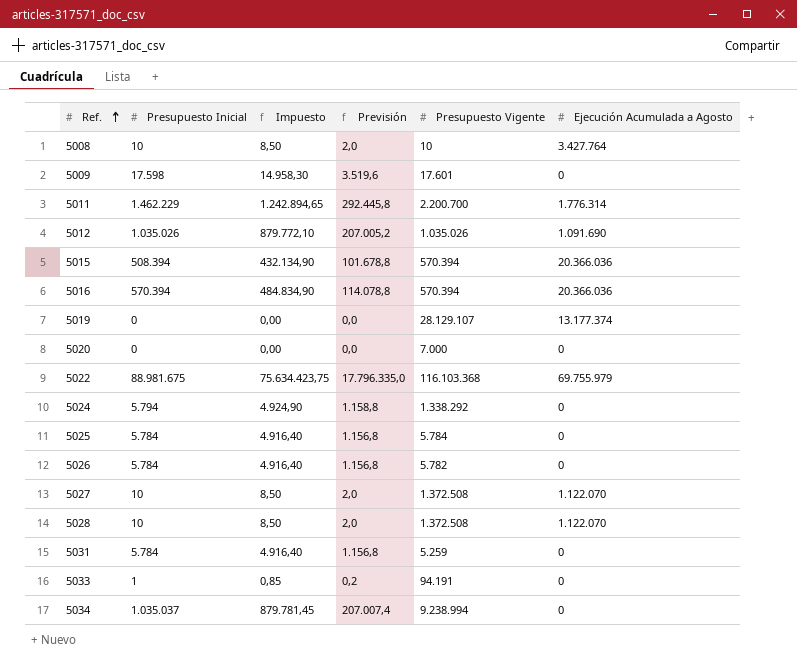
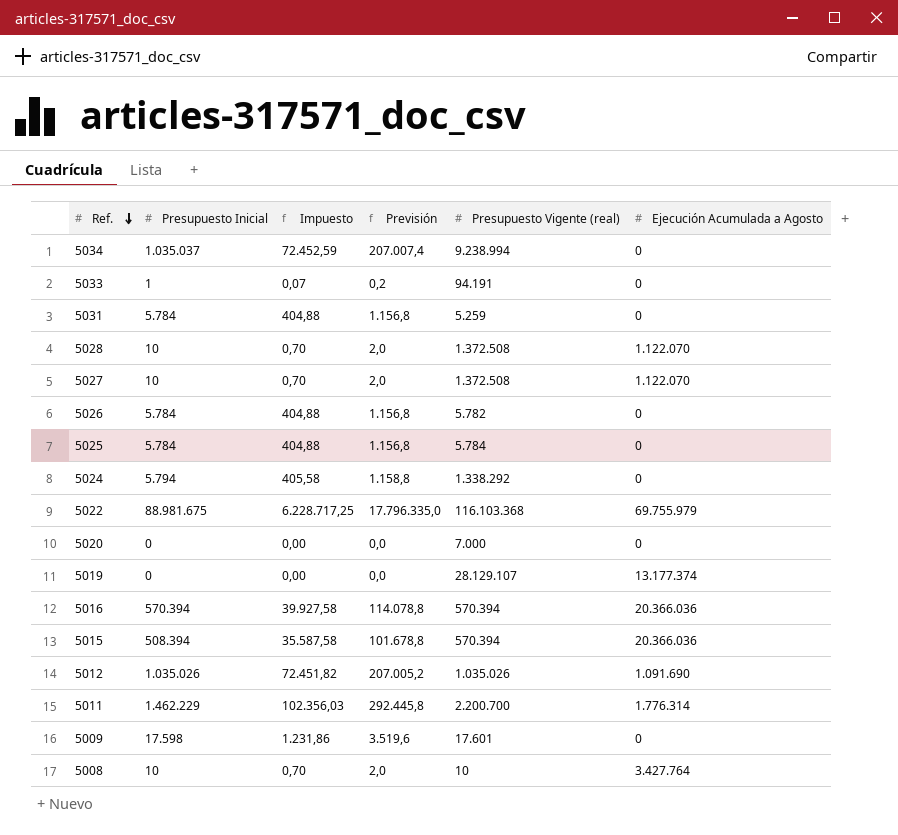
row order: Ref. ascending -> Ref. descending
column Impuesto | formula: [Presupuesto Inicial] * 0,85 -> [Presupuesto Inicial] * 0,07
column name: Presupuesto Vigente -> Presupuesto Vigente (real)

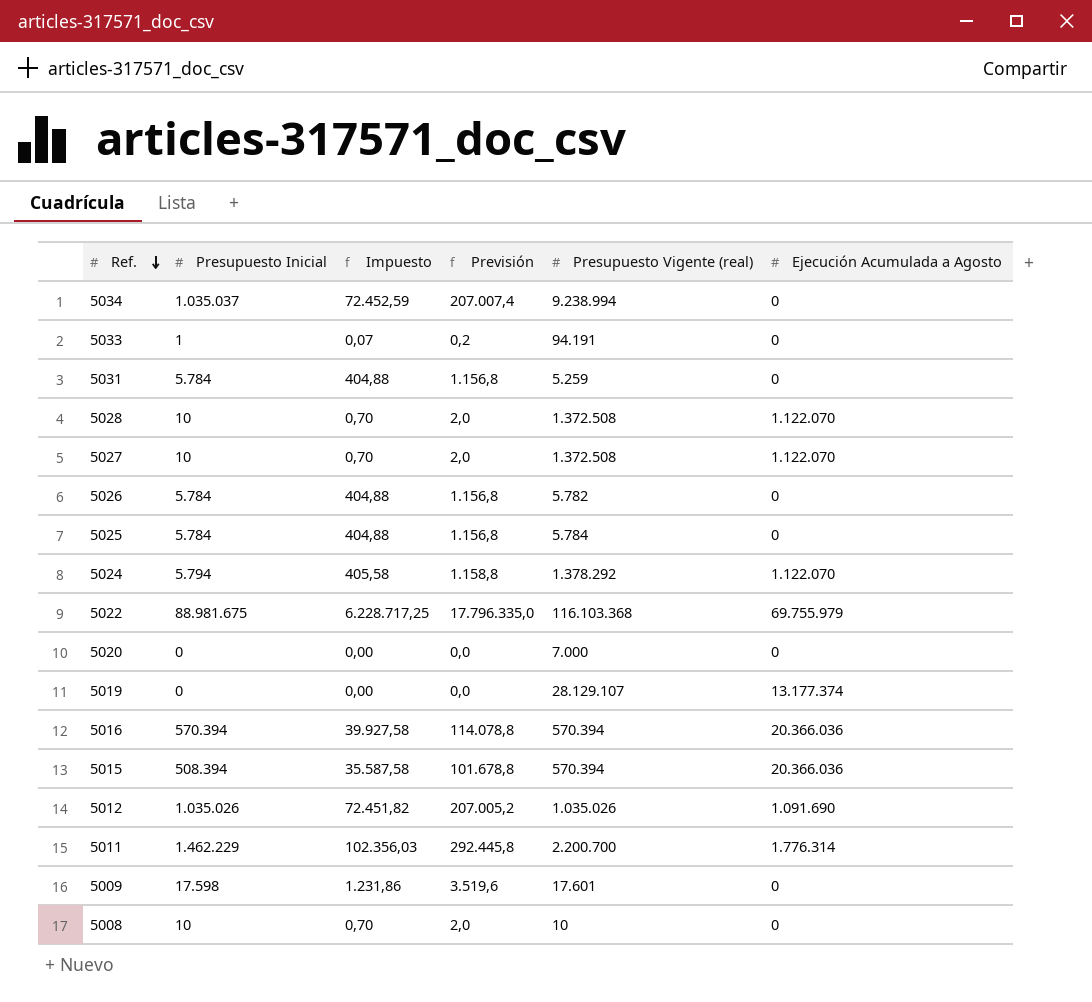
5024 | Presupuesto Vigente (real): 1.338.292 -> 1.378.292
5024 | Ejecución Acumulada a Agosto: 0 -> 1.122.070
5008 | Ejecución Acumulada a Agosto: 3.427.764 -> 0

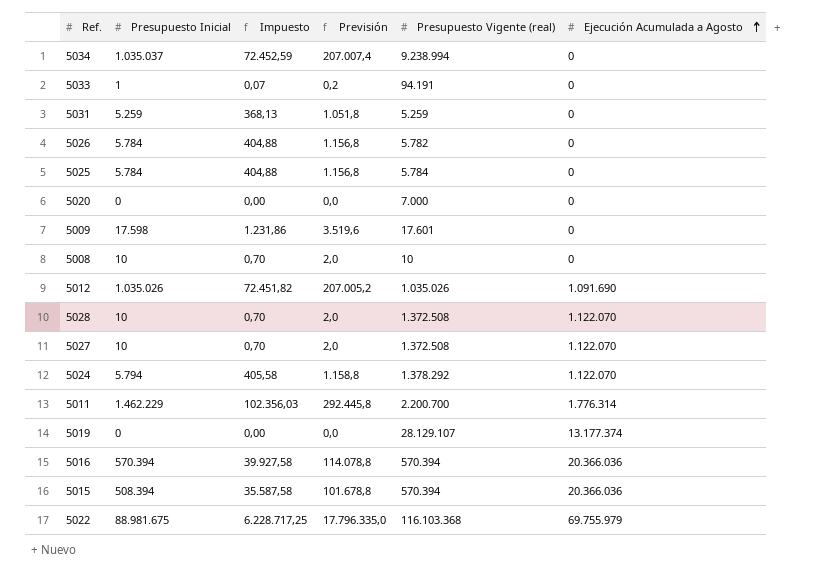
row order: Ref. descending -> Ejecución Acumulada a Agosto ascending
5031 | Presupuesto Inicial: 5.784 -> 5.259
5031 | Impuesto: 404,88 -> 368,13
5031 | Previsión: 1.156,8 -> 1.051,8

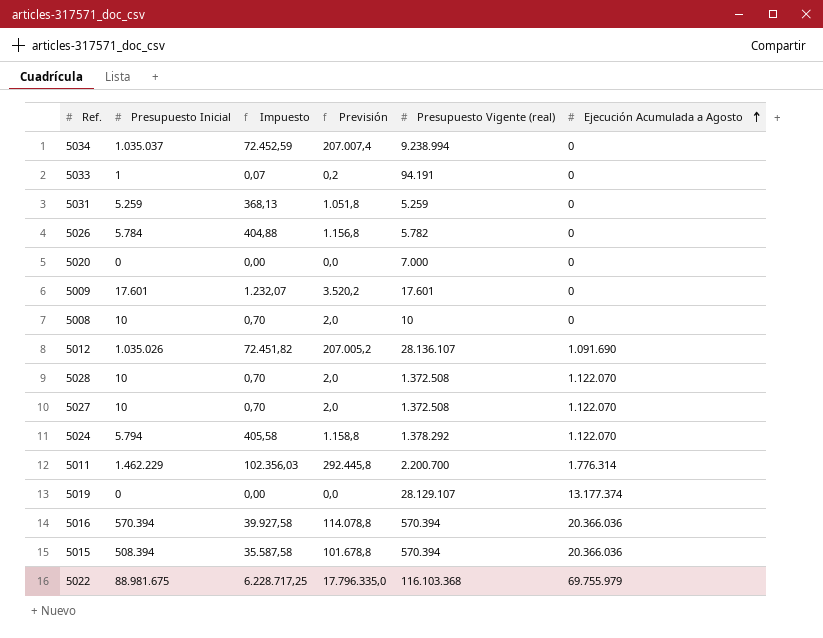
row 5025: 5.784 | 404,88 | 1.156,8 | 5.784 | 0 -> none
5009 | Presupuesto Inicial: 17.598 -> 17.601
5009 | Impuesto: 1.231,86 -> 1.232,07
5009 | Previsión: 3.519,6 -> 3.520,2
5012 | Presupuesto Vigente (real): 1.035.026 -> 28.136.107

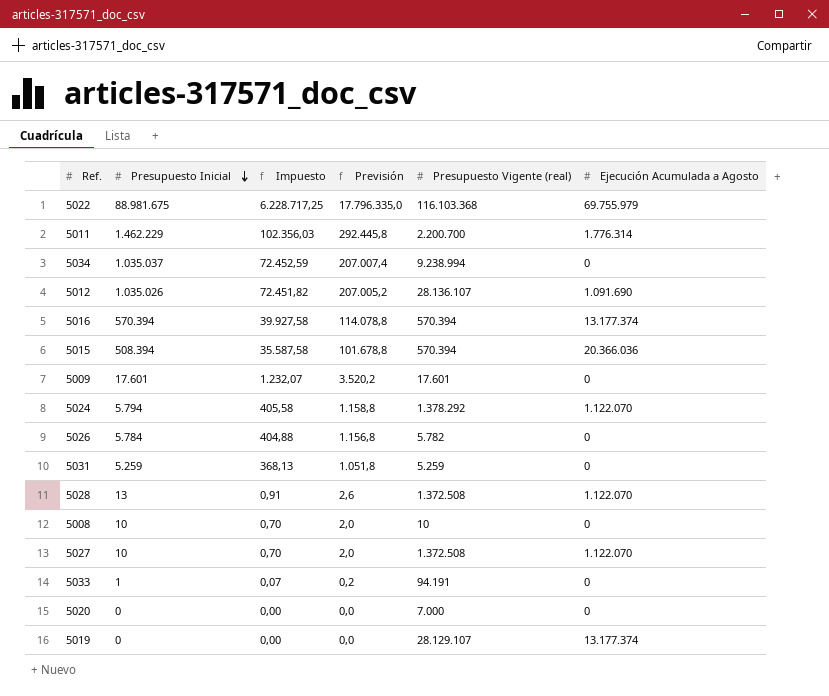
row order: Ejecución Acumulada a Agosto ascending -> Presupuesto Inicial descending
5016 | Ejecución Acumulada a Agosto: 20.366.036 -> 13.177.374
5028 | Presupuesto Inicial: 10 -> 13
5028 | Impuesto: 0,70 -> 0,91
5028 | Previsión: 2,0 -> 2,6

